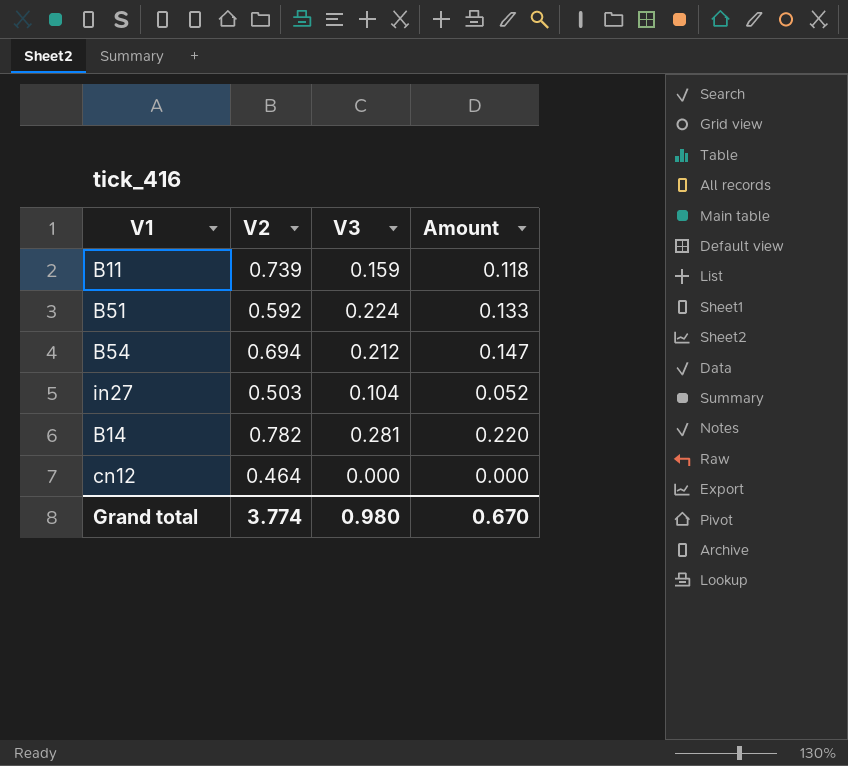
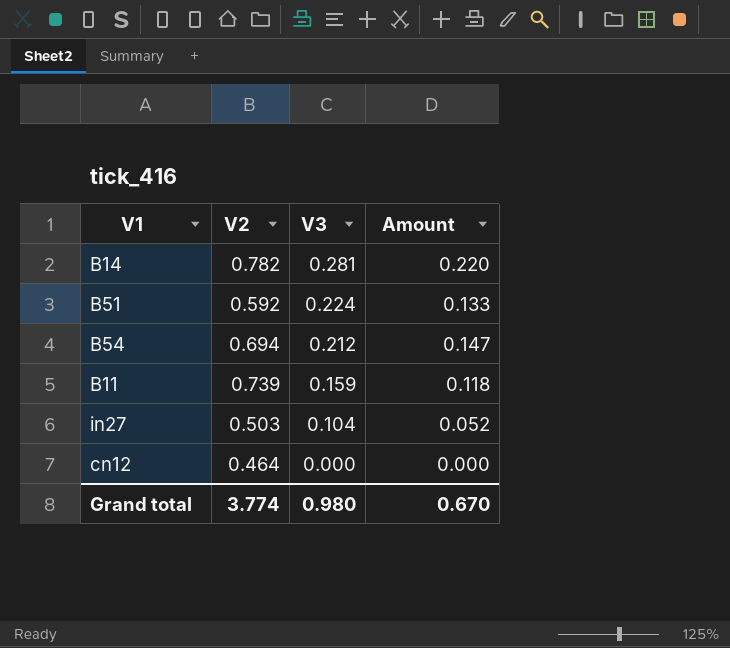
row order: none -> V3 descending

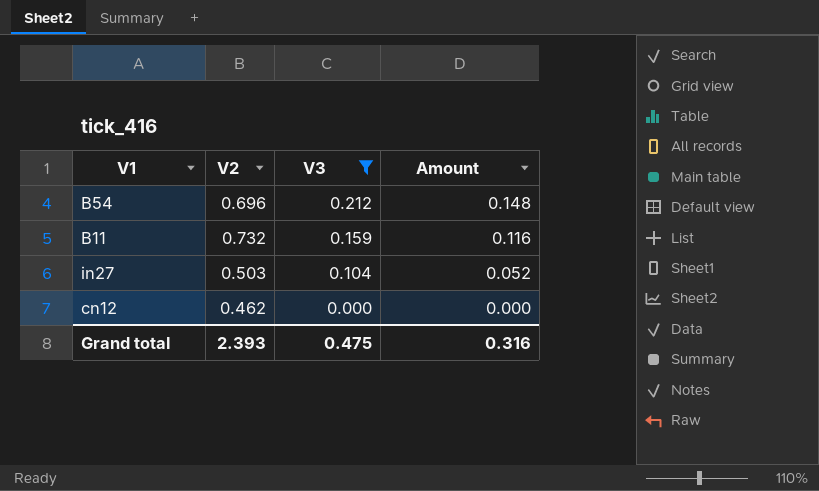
filter: none -> V3 <= 0.212
B54 | V2: 0.694 -> 0.696
B54 | Amount: 0.147 -> 0.148
B11 | V2: 0.739 -> 0.732
B11 | Amount: 0.118 -> 0.116
cn12 | V2: 0.464 -> 0.462
Grand total | V2: 3.774 -> 2.393
Grand total | V3: 0.980 -> 0.475
Grand total | Amount: 0.670 -> 0.316

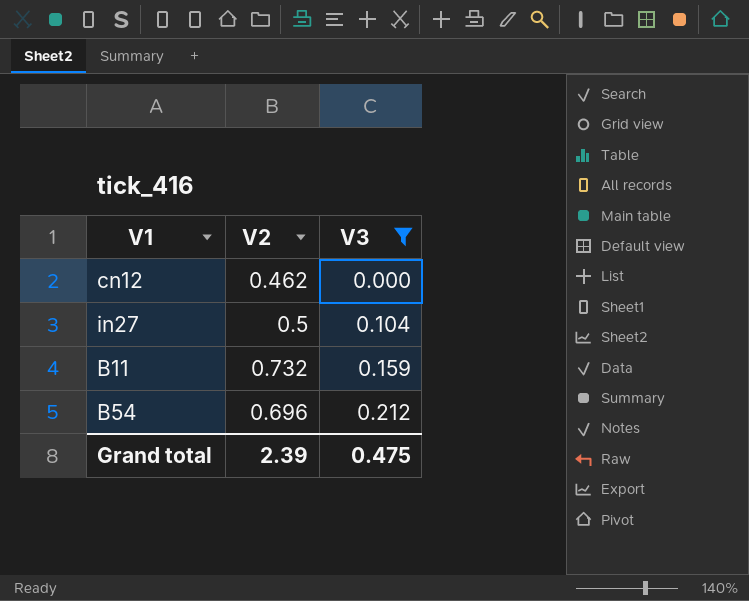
row order: V3 descending -> V3 ascending
column Amount | formula: [V2] * [V3] -> none
in27 | V2: 0.503 -> 0.5
Grand total | V2: 2.393 -> 2.39

